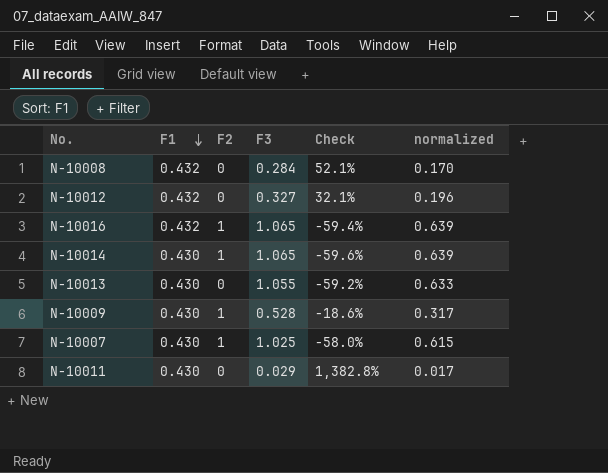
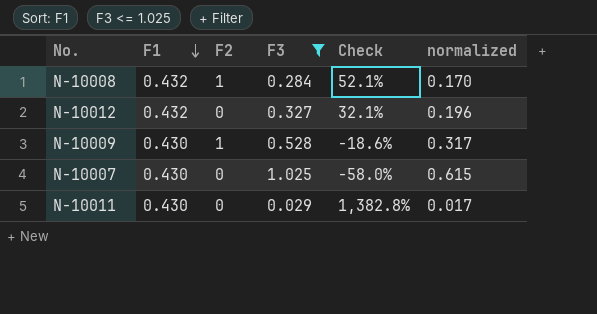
filter: none -> F3 <= 1.025
N-10008 | F2: 0 -> 1
N-10007 | F2: 1 -> 0

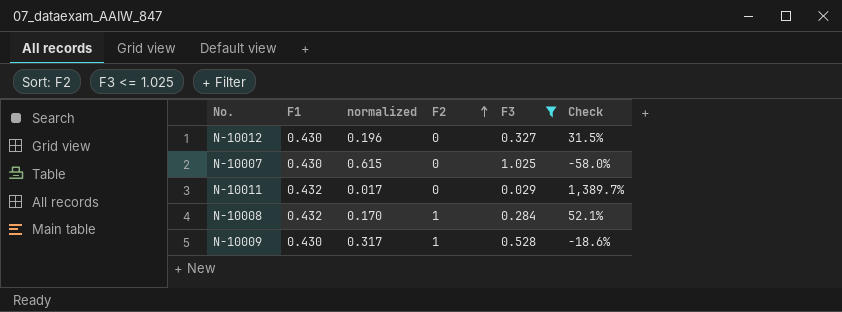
row order: F1 descending -> F2 ascending
column normalized | position: 6 -> 3
N-10012 | F1: 0.432 -> 0.430
N-10012 | Check: 32.1% -> 31.5%
N-10011 | F1: 0.430 -> 0.432
N-10011 | Check: 1,382.8% -> 1,389.7%

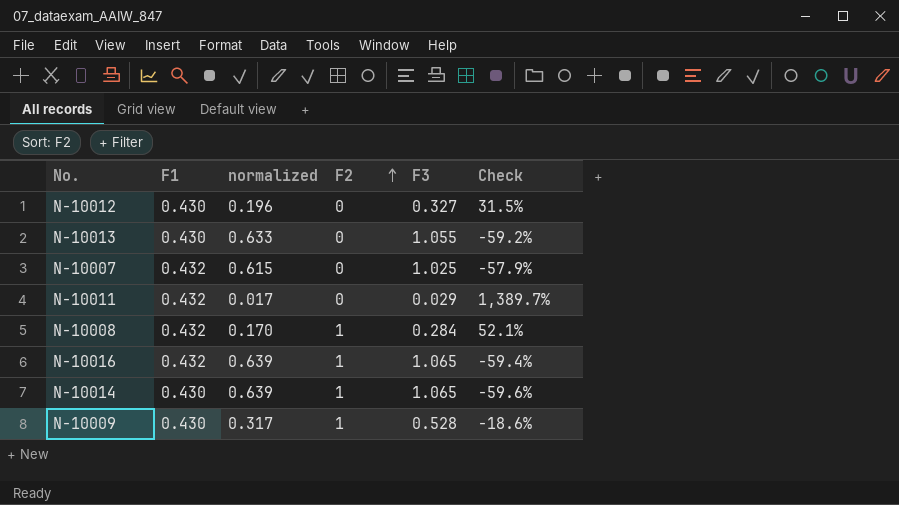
filter: F3 <= 1.025 -> none
N-10007 | F1: 0.430 -> 0.432
N-10007 | Check: -58.0% -> -57.9%

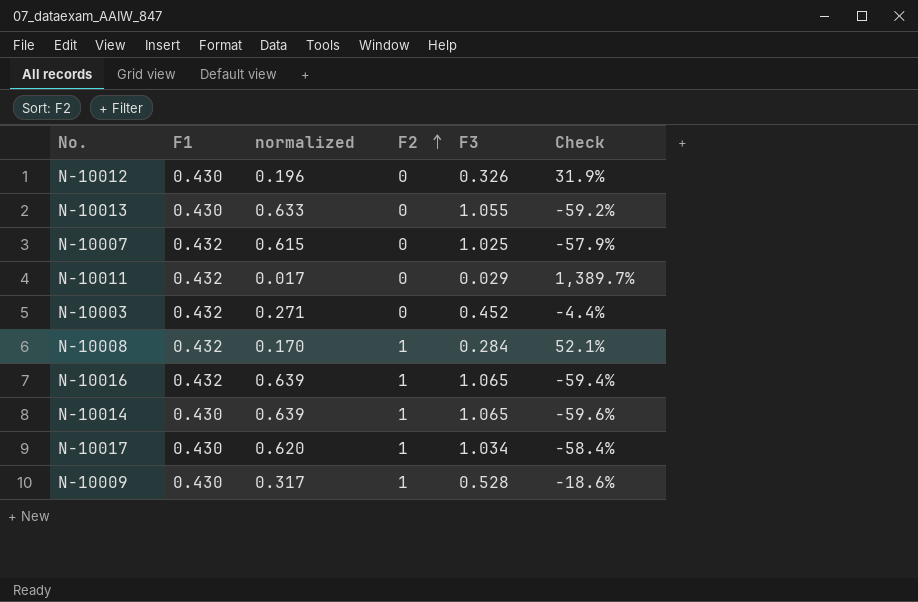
N-10012 | F3: 0.327 -> 0.326
N-10012 | Check: 31.5% -> 31.9%
row N-10003: none -> 0.432 | 0.271 | 0 | 0.452 | -4.4%
row N-10017: none -> 0.430 | 0.620 | 1 | 1.034 | -58.4%

